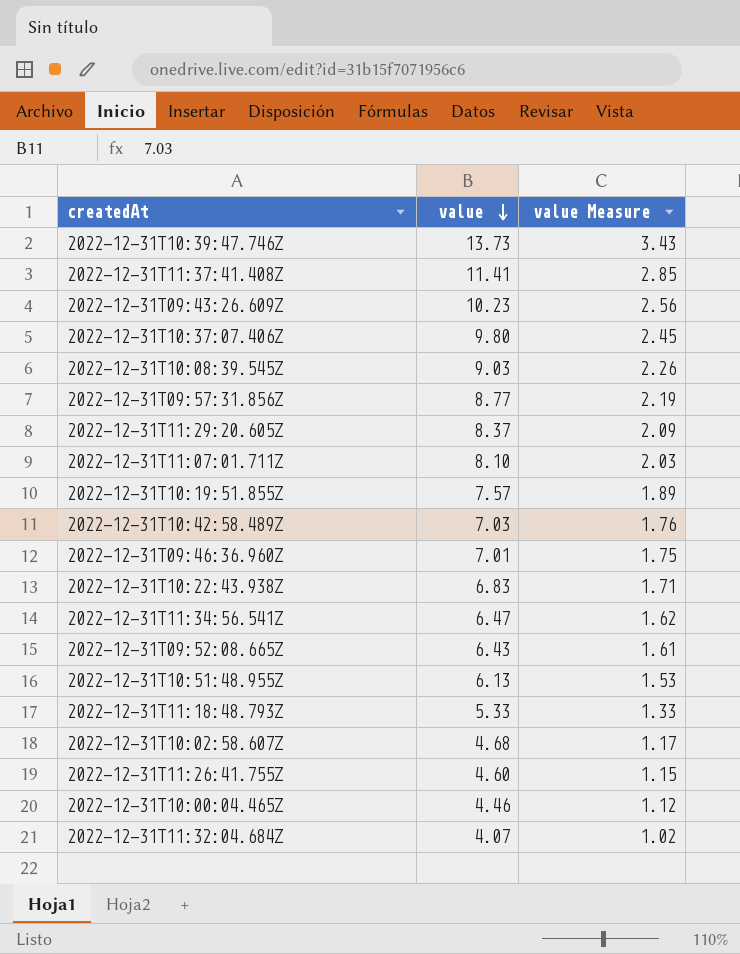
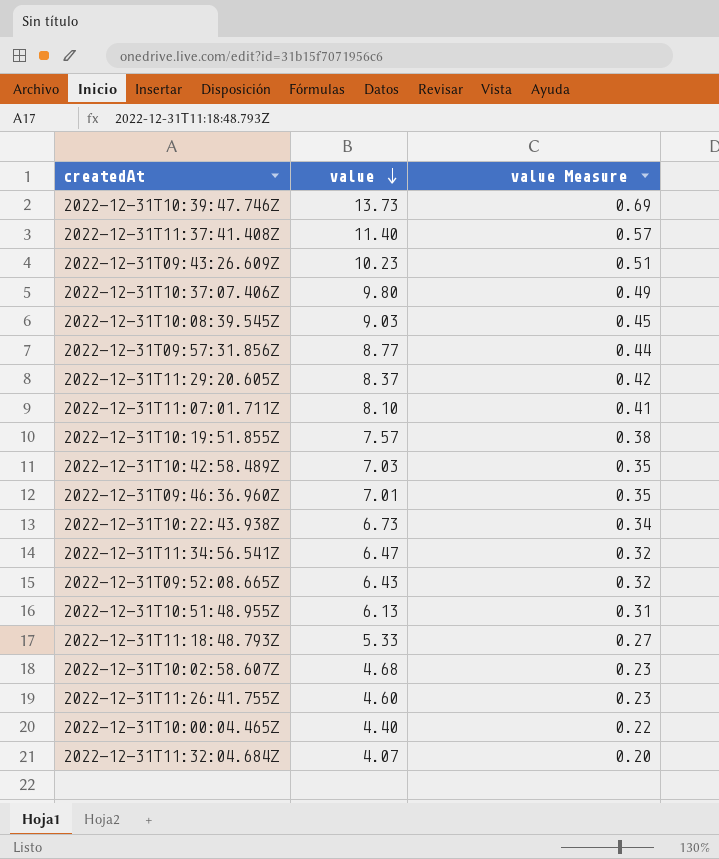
column value Measure | formula: [value] * 0.25 -> [value] * 0.05
2022-12-31T11:37:41.408Z | value: 11.41 -> 11.40
2022-12-31T10:22:43.938Z | value: 6.83 -> 6.73
2022-12-31T10:00:04.465Z | value: 4.46 -> 4.40

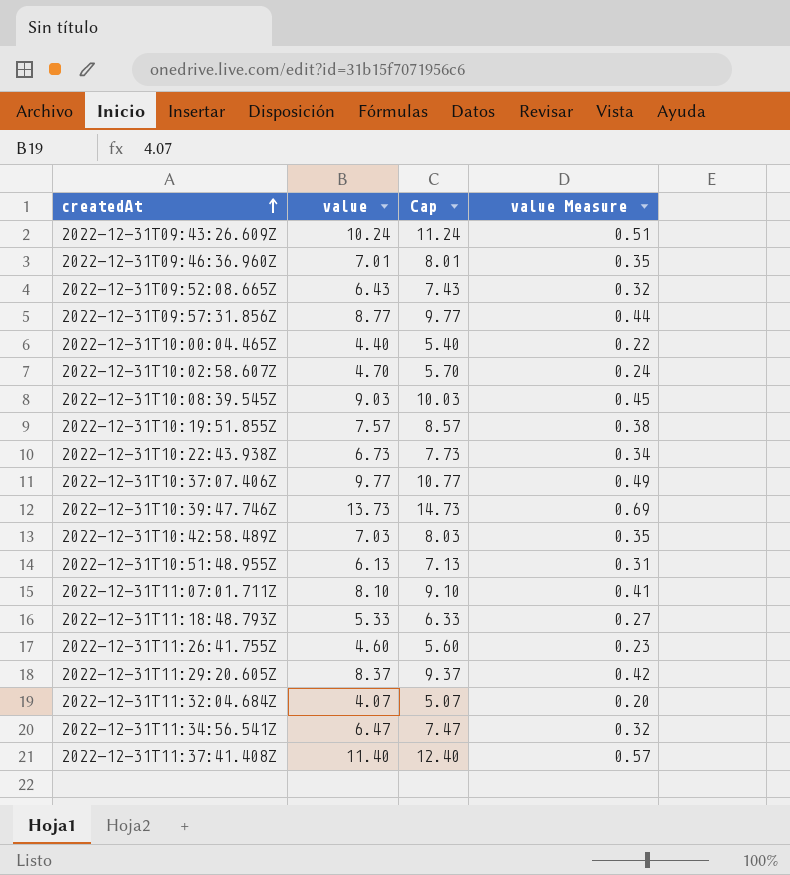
row order: value descending -> createdAt ascending
column Cap | formula: none -> [value] + 1
2022-12-31T09:43:26.609Z | value: 10.23 -> 10.24
2022-12-31T10:02:58.607Z | value: 4.68 -> 4.70
2022-12-31T10:02:58.607Z | value Measure: 0.23 -> 0.24
2022-12-31T10:37:07.406Z | value: 9.80 -> 9.77

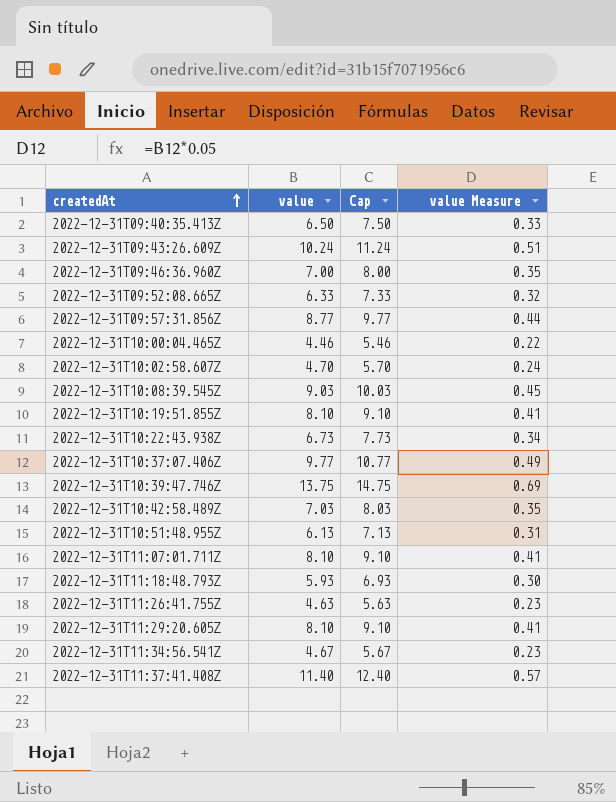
row 2022-12-31T11:32:04.684Z: 4.07 | 5.07 | 0.20 -> none
row 2022-12-31T09:40:35.413Z: none -> 6.50 | 7.50 | 0.33
2022-12-31T09:46:36.960Z | value: 7.01 -> 7.00
2022-12-31T09:46:36.960Z | Cap: 8.01 -> 8.00
2022-12-31T09:52:08.665Z | value: 6.43 -> 6.33
2022-12-31T09:52:08.665Z | Cap: 7.43 -> 7.33
2022-12-31T10:00:04.465Z | value: 4.40 -> 4.46
2022-12-31T10:00:04.465Z | Cap: 5.40 -> 5.46
2022-12-31T10:19:51.855Z | value: 7.57 -> 8.10
2022-12-31T10:19:51.855Z | Cap: 8.57 -> 9.10
2022-12-31T10:19:51.855Z | value Measure: 0.38 -> 0.41
2022-12-31T10:39:47.746Z | value: 13.73 -> 13.75
2022-12-31T10:39:47.746Z | Cap: 14.73 -> 14.75
2022-12-31T11:18:48.793Z | value: 5.33 -> 5.93
2022-12-31T11:18:48.793Z | Cap: 6.33 -> 6.93
2022-12-31T11:18:48.793Z | value Measure: 0.27 -> 0.30
2022-12-31T11:26:41.755Z | value: 4.60 -> 4.63
2022-12-31T11:26:41.755Z | Cap: 5.60 -> 5.63
2022-12-31T11:29:20.605Z | value: 8.37 -> 8.10
2022-12-31T11:29:20.605Z | Cap: 9.37 -> 9.10
2022-12-31T11:29:20.605Z | value Measure: 0.42 -> 0.41
2022-12-31T11:34:56.541Z | value: 6.47 -> 4.67
2022-12-31T11:34:56.541Z | Cap: 7.47 -> 5.67
2022-12-31T11:34:56.541Z | value Measure: 0.32 -> 0.23

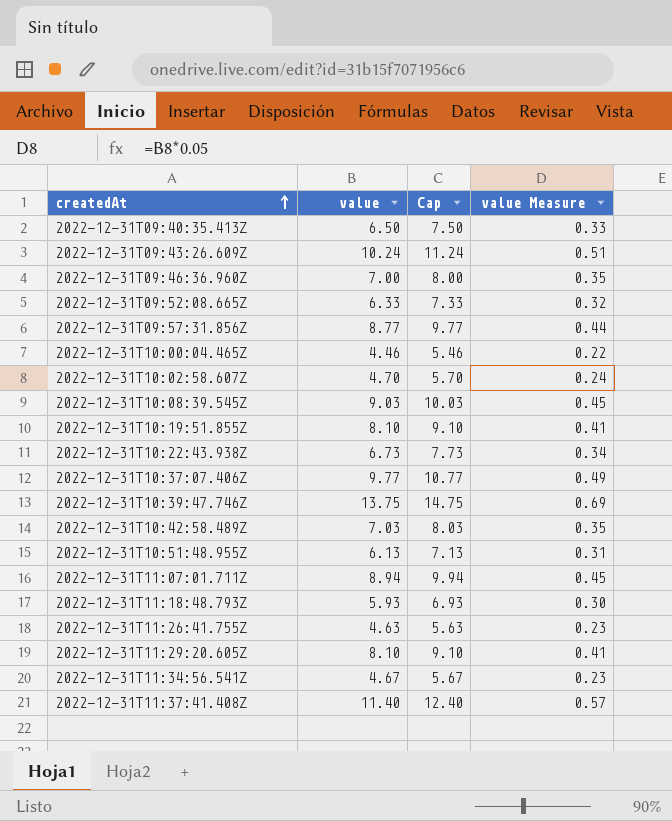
2022-12-31T11:07:01.711Z | value: 8.10 -> 8.94
2022-12-31T11:07:01.711Z | Cap: 9.10 -> 9.94
2022-12-31T11:07:01.711Z | value Measure: 0.41 -> 0.45

